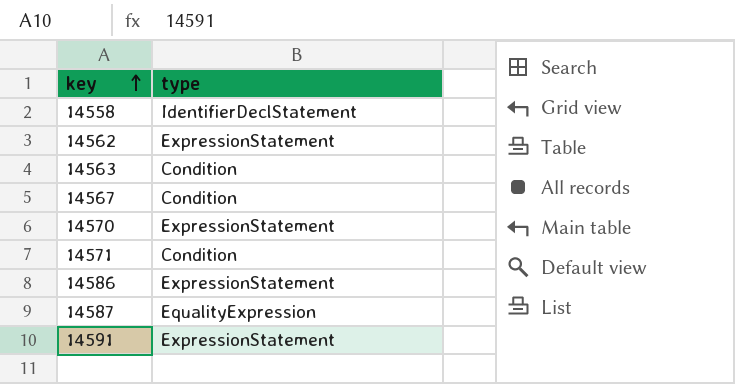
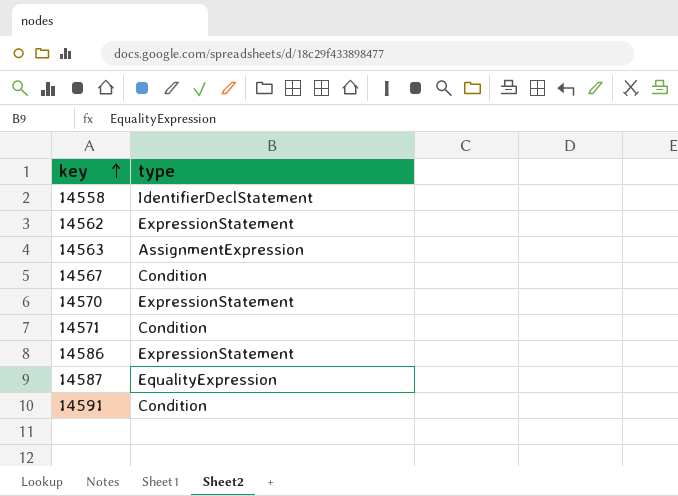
14563 | type: Condition -> AssignmentExpression
14591 | type: ExpressionStatement -> Condition

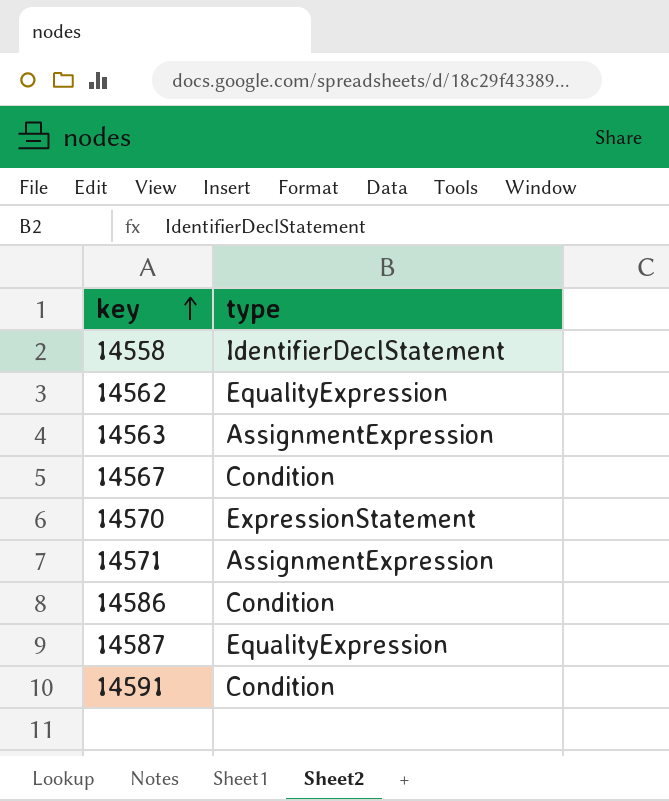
14562 | type: ExpressionStatement -> EqualityExpression
14571 | type: Condition -> AssignmentExpression
14586 | type: ExpressionStatement -> Condition

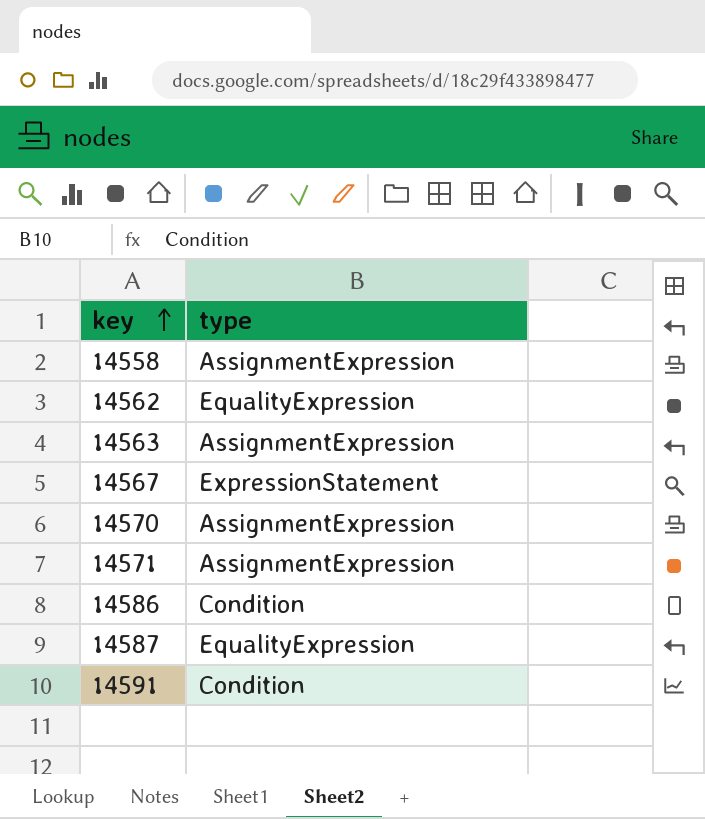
14558 | type: IdentifierDeclStatement -> AssignmentExpression
14567 | type: Condition -> ExpressionStatement
14570 | type: ExpressionStatement -> AssignmentExpression

